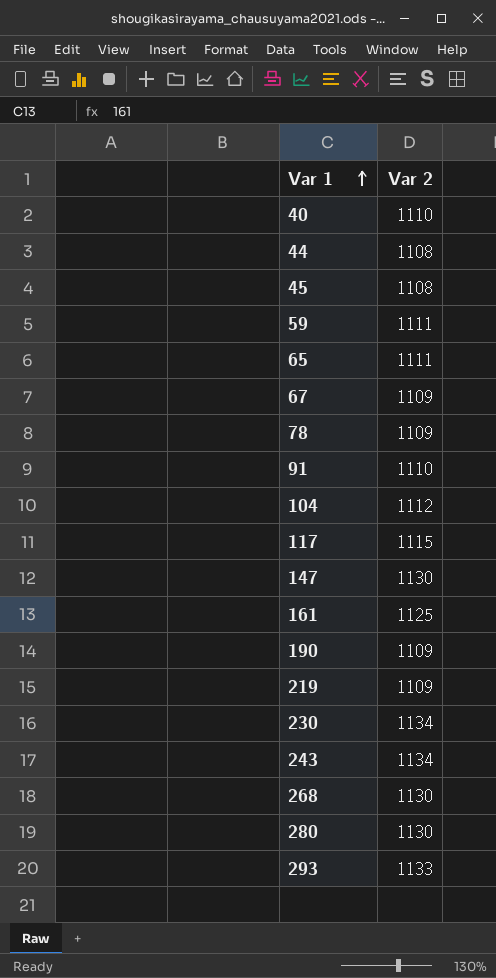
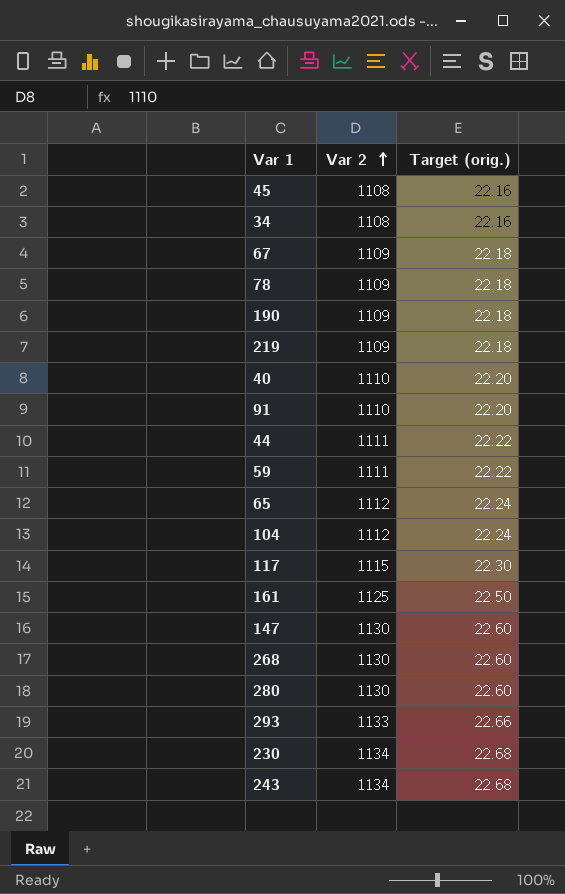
row order: Var 1 ascending -> Var 2 ascending
column Target (orig.) | formula: none -> [Var 2] * 0.02
row 34: none -> 1108 | 22.16
44 | Var 2: 1108 -> 1111
65 | Var 2: 1111 -> 1112

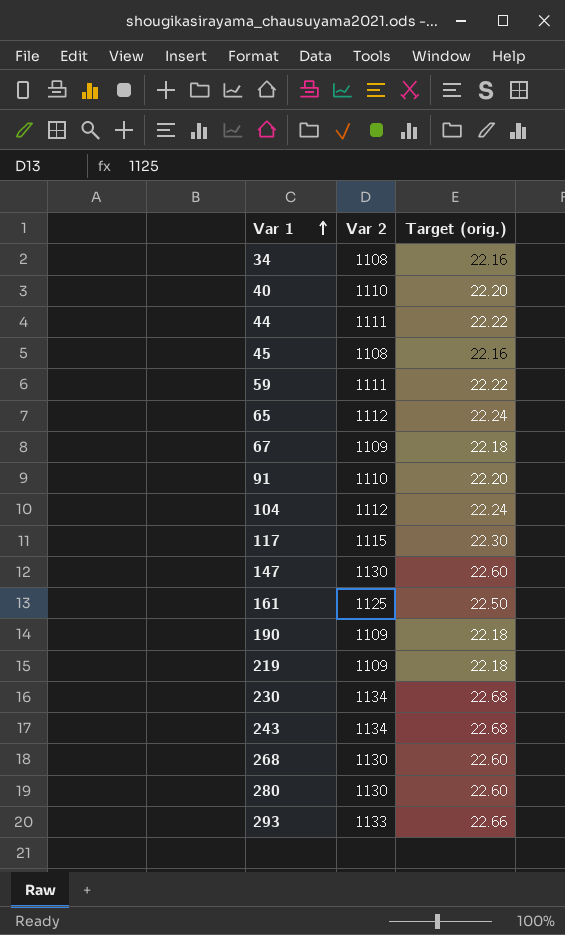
row order: Var 2 ascending -> Var 1 ascending
row 78: 1109 | 22.18 -> none

